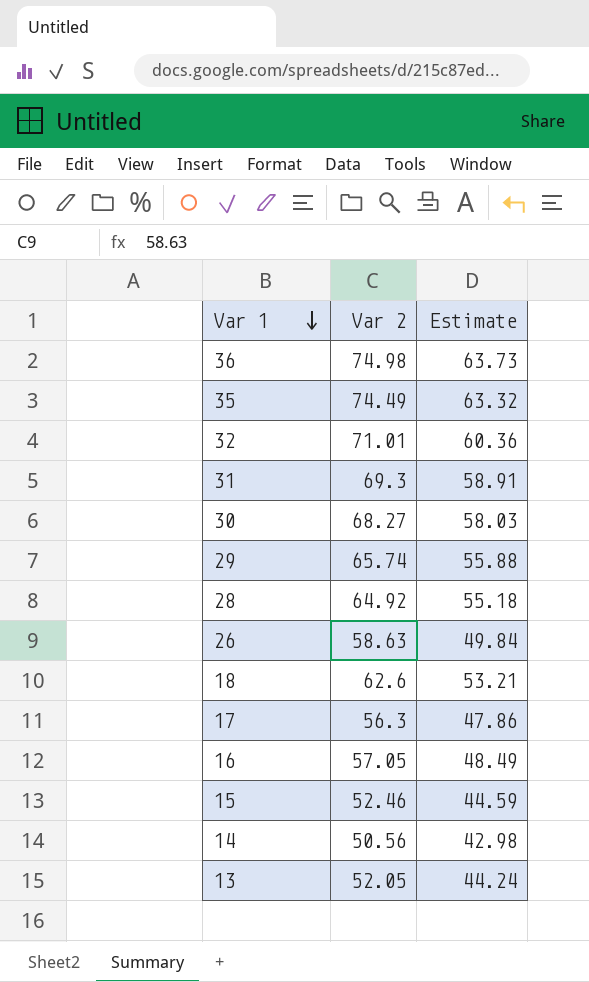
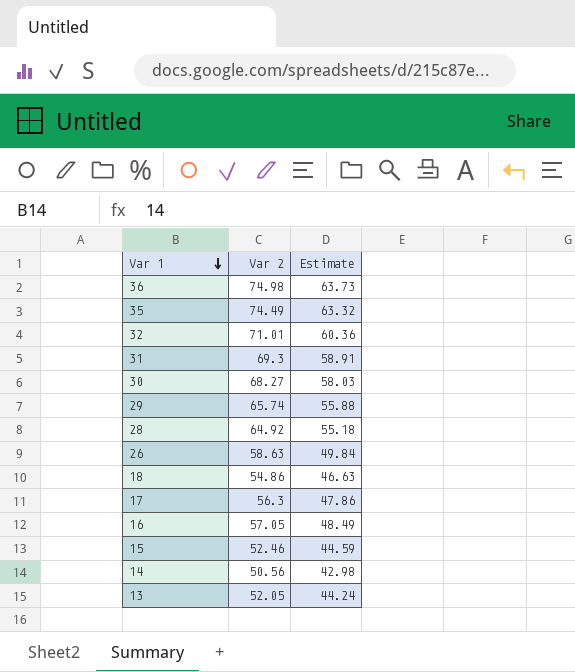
18 | Var 2: 62.6 -> 54.86
18 | Estimate: 53.21 -> 46.63

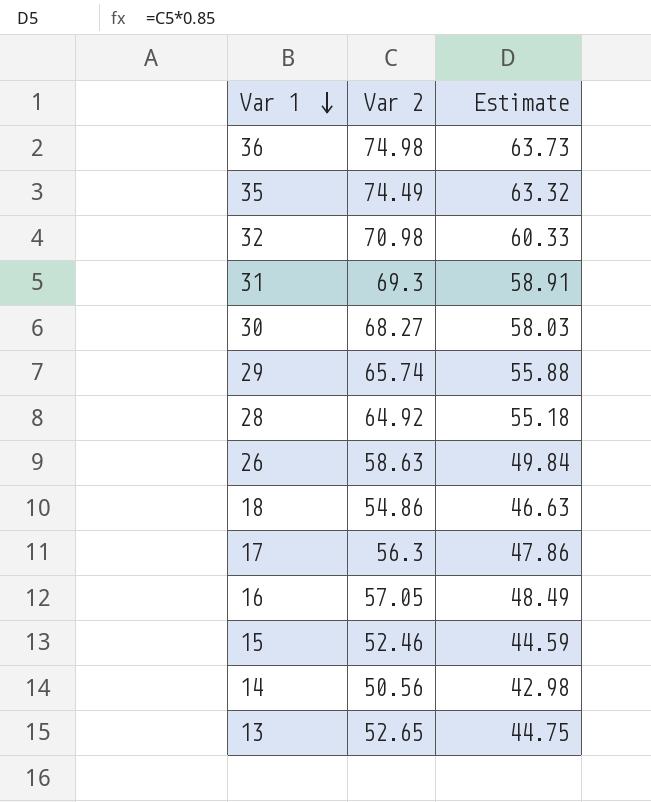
32 | Var 2: 71.01 -> 70.98
32 | Estimate: 60.36 -> 60.33
13 | Var 2: 52.05 -> 52.65
13 | Estimate: 44.24 -> 44.75

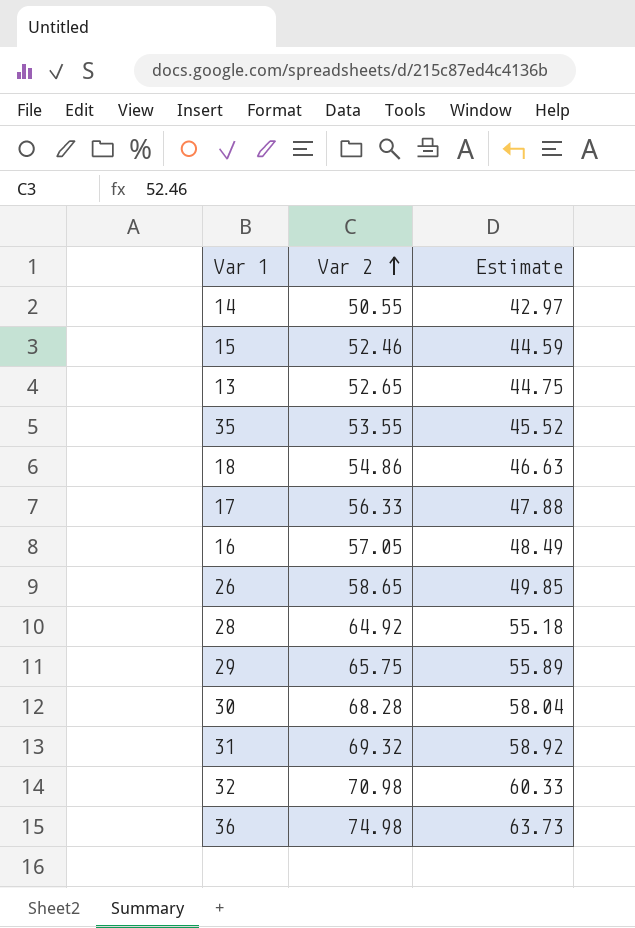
row order: Var 1 descending -> Var 2 ascending
14 | Var 2: 50.56 -> 50.55
14 | Estimate: 42.98 -> 42.97
35 | Var 2: 74.49 -> 53.55
35 | Estimate: 63.32 -> 45.52
17 | Var 2: 56.3 -> 56.33
17 | Estimate: 47.86 -> 47.88
26 | Var 2: 58.63 -> 58.65
26 | Estimate: 49.84 -> 49.85
29 | Var 2: 65.74 -> 65.75
29 | Estimate: 55.88 -> 55.89
30 | Var 2: 68.27 -> 68.28
30 | Estimate: 58.03 -> 58.04
31 | Var 2: 69.3 -> 69.32
31 | Estimate: 58.91 -> 58.92

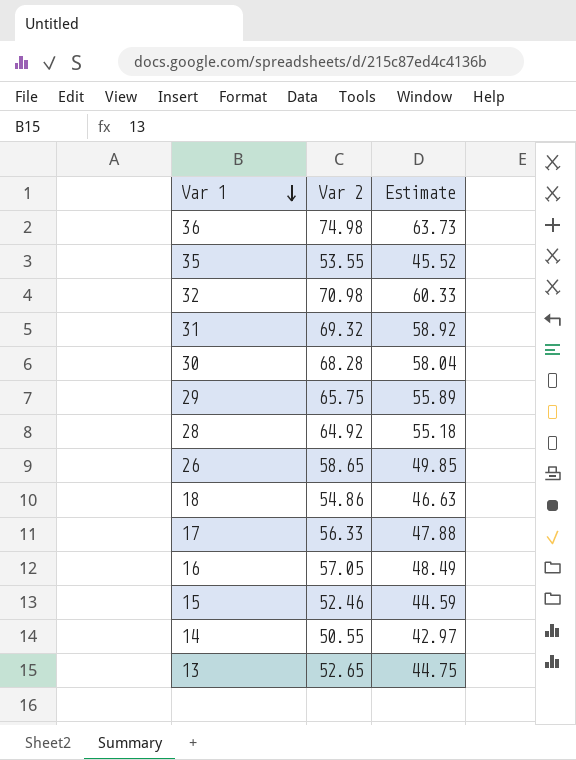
row order: Var 2 ascending -> Var 1 descending

